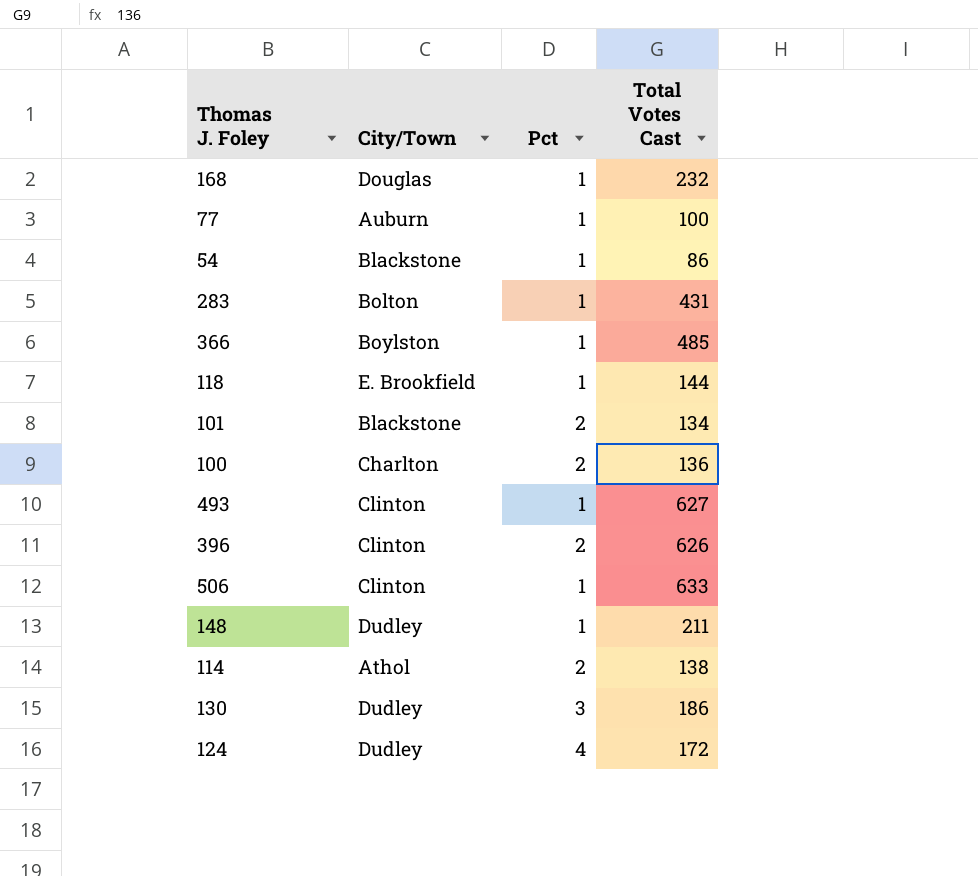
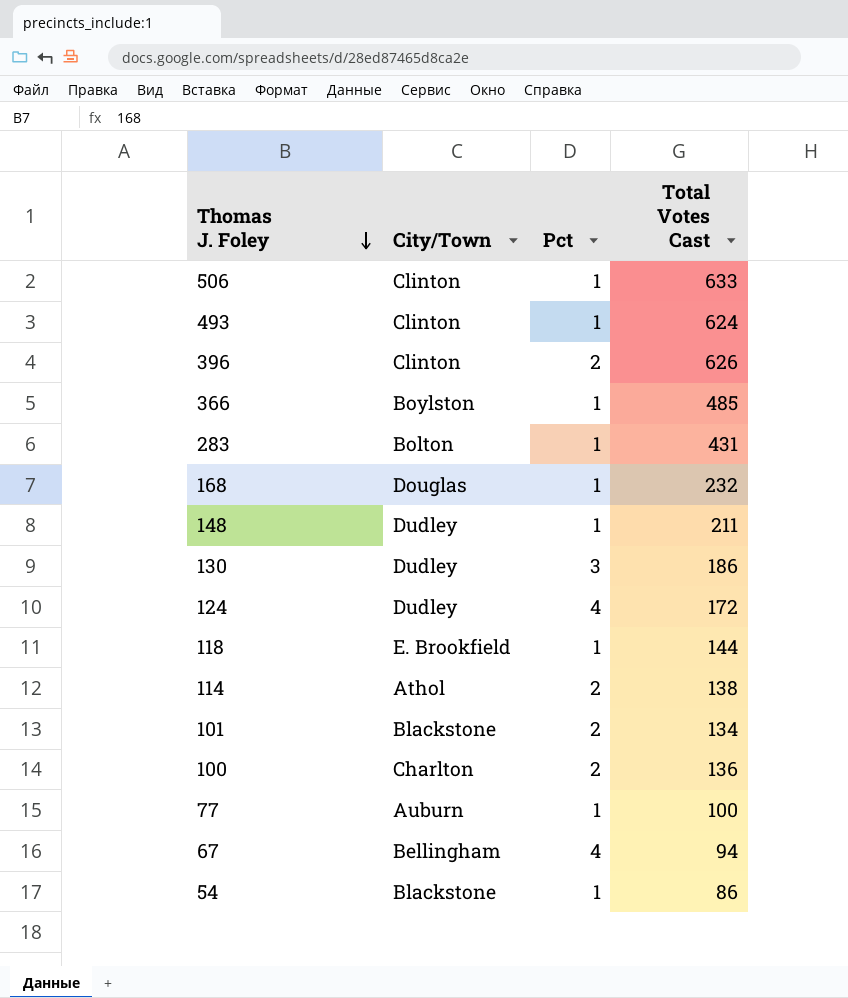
row order: none -> Thomas J. Foley descending
493 | Total Votes Cast: 627 -> 624
row 67: none -> Bellingham | 4 | 94

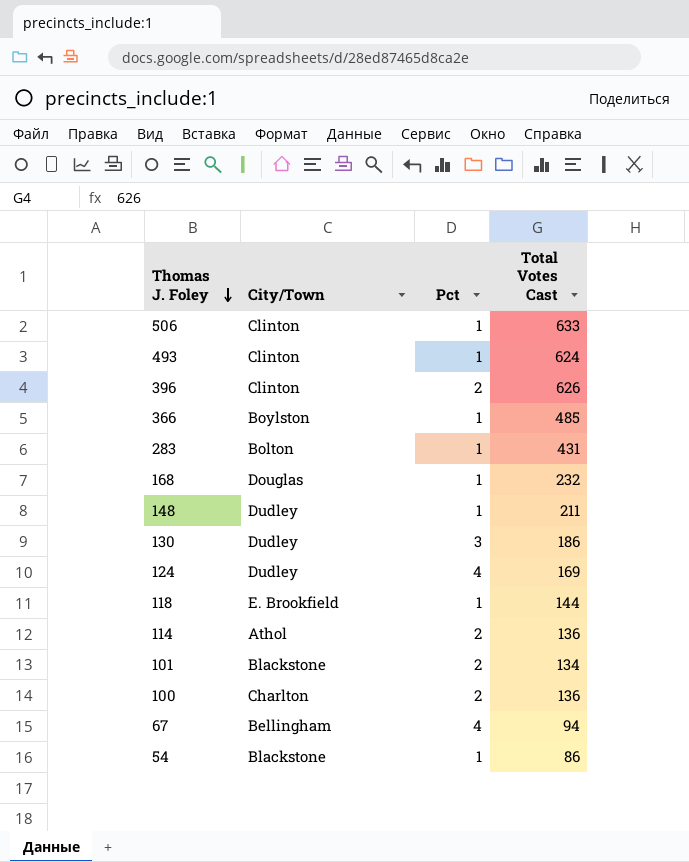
row 77: Auburn | 1 | 100 -> none
124 | Total Votes Cast: 172 -> 169
114 | Total Votes Cast: 138 -> 136

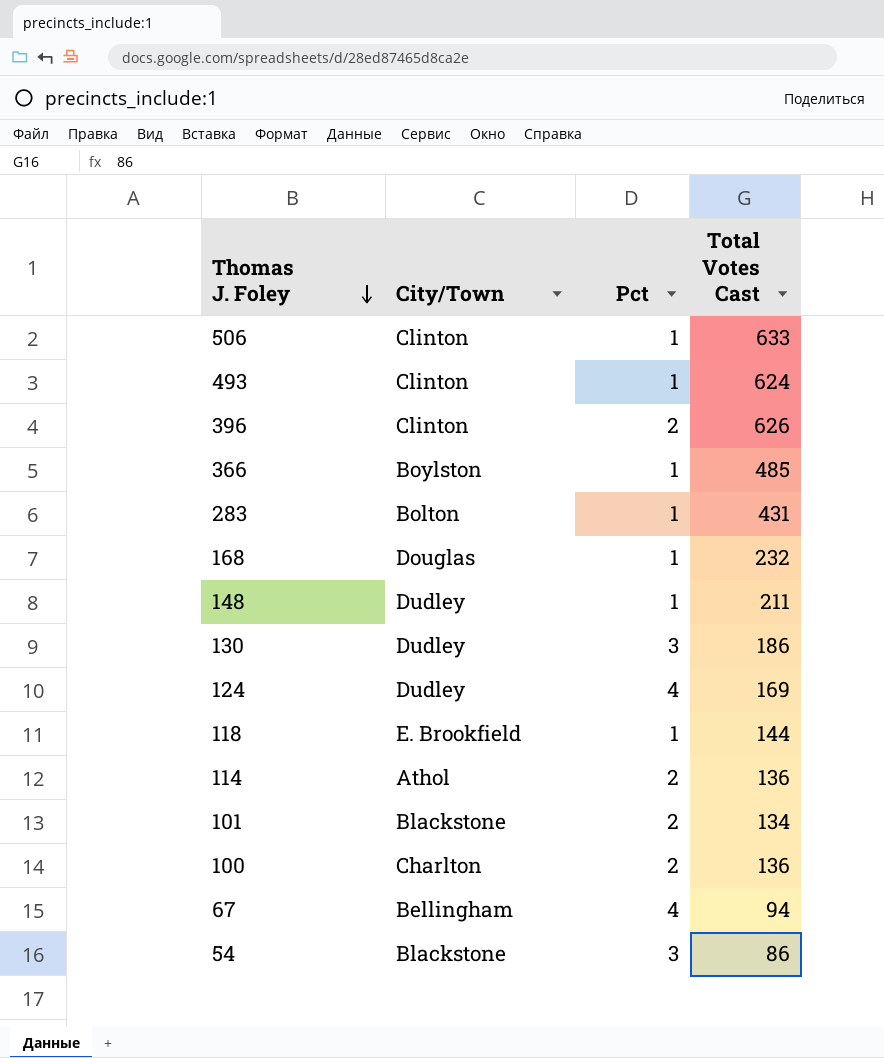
54 | Pct: 1 -> 3

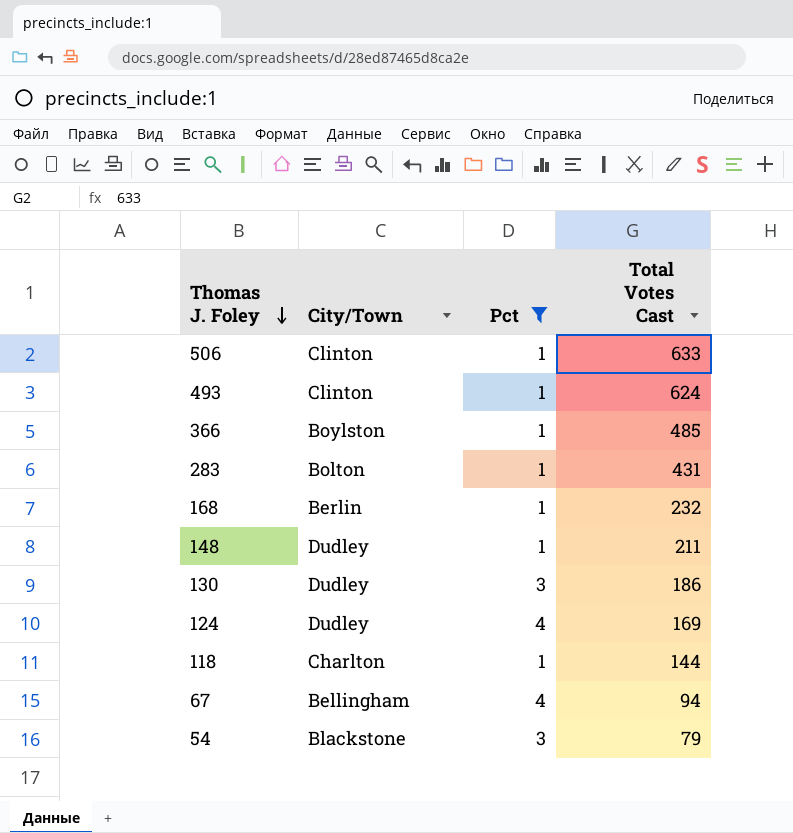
filter: none -> Pct != 2
168 | City/Town: Douglas -> Berlin
118 | City/Town: E. Brookfield -> Charlton
54 | Total Votes Cast: 86 -> 79

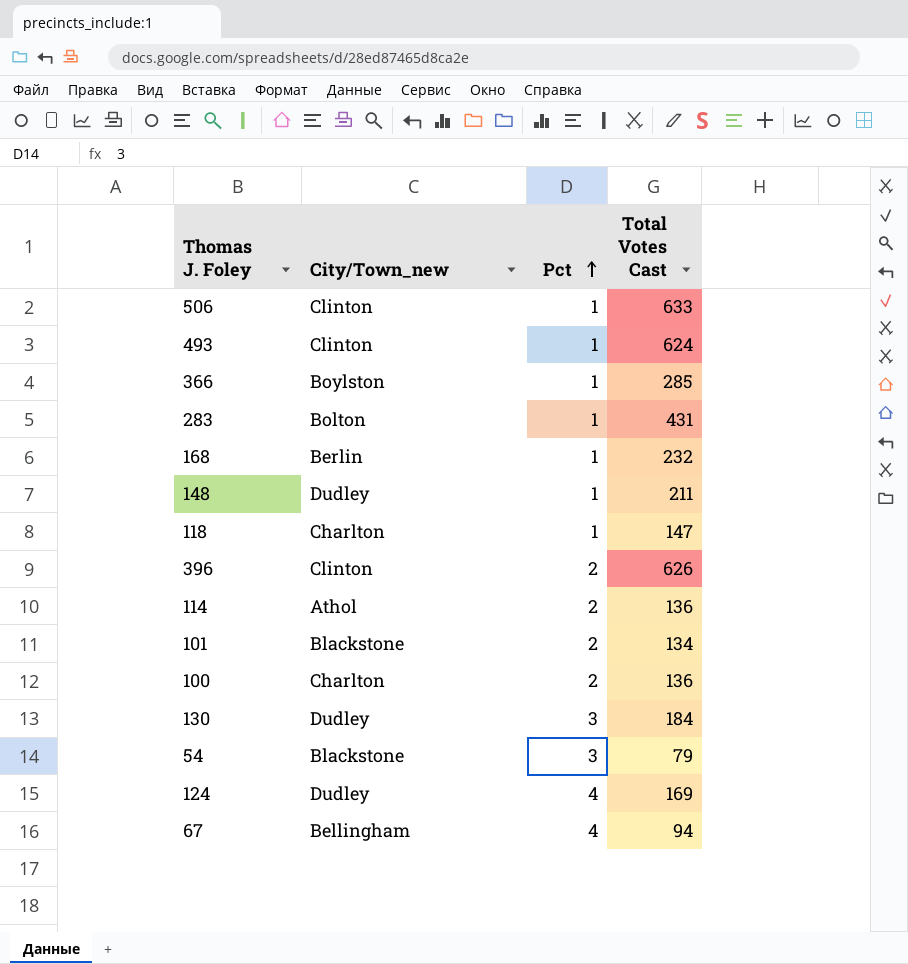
filter: Pct != 2 -> none
row order: Thomas J. Foley descending -> Pct ascending
column name: City/Town -> City/Town_new
366 | Total Votes Cast: 485 -> 285
118 | Total Votes Cast: 144 -> 147
130 | Total Votes Cast: 186 -> 184

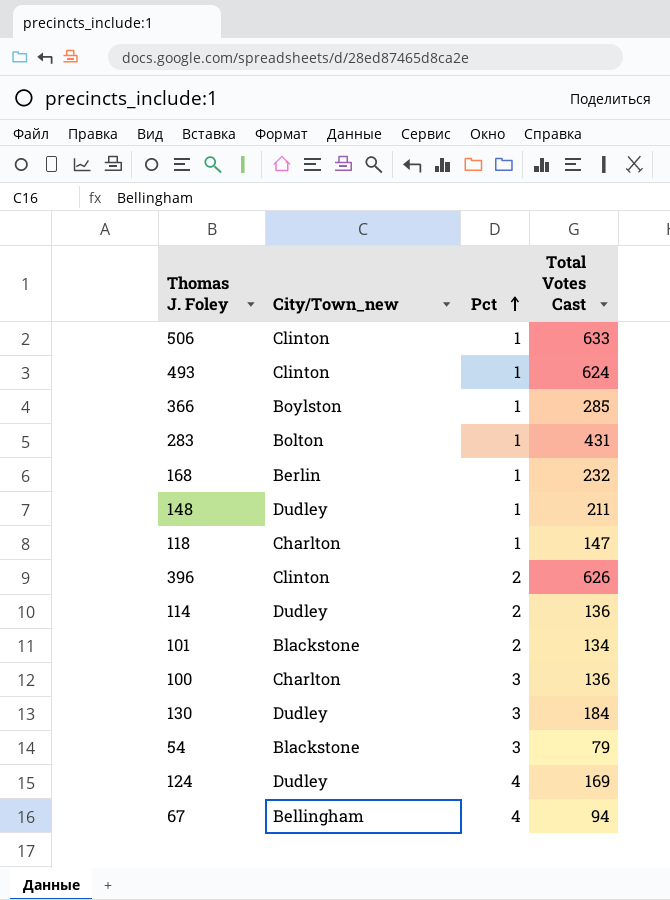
114 | City/Town_new: Athol -> Dudley
100 | Pct: 2 -> 3

